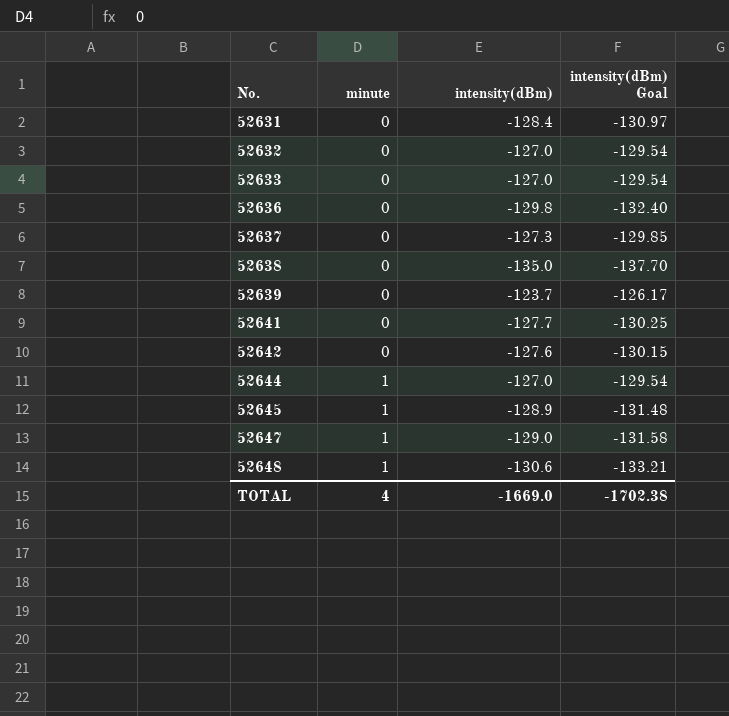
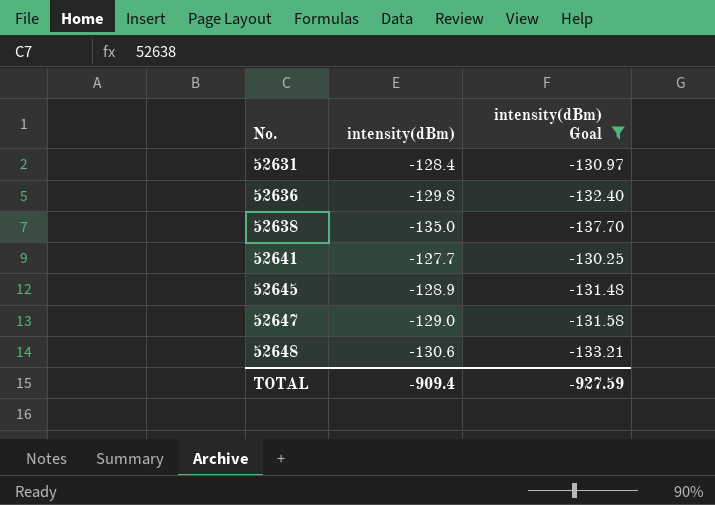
filter: none -> intensity(dBm) Goal <= -130.25
column minute | position: 2 -> none
TOTAL | intensity(dBm): -1669.0 -> -909.4
TOTAL | intensity(dBm) Goal: -1702.38 -> -927.59

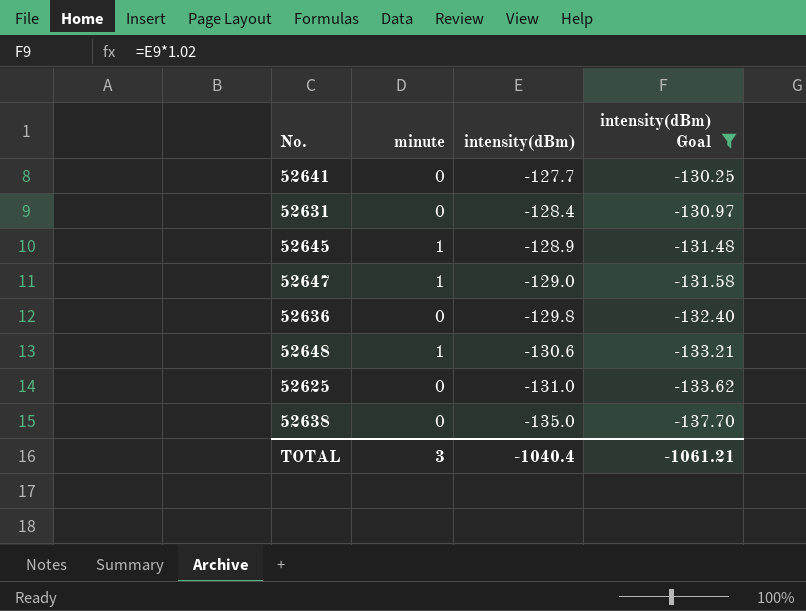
row order: No. ascending -> intensity(dBm) descending
column minute | position: none -> 2
row 52625: none -> 0 | -131.0 | -133.62
TOTAL | intensity(dBm): -909.4 -> -1040.4
TOTAL | intensity(dBm) Goal: -927.59 -> -1061.21

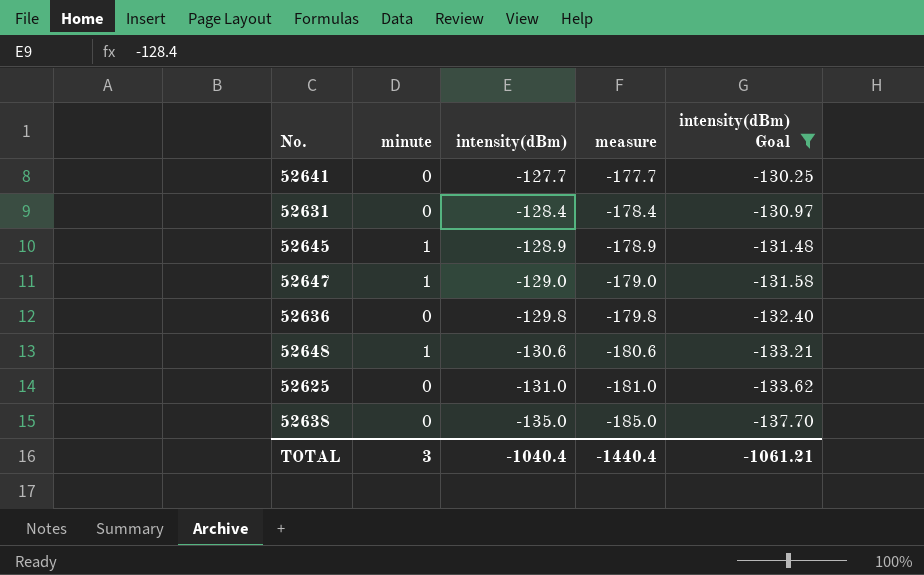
column measure | formula: none -> [intensity(dBm)] - 50

